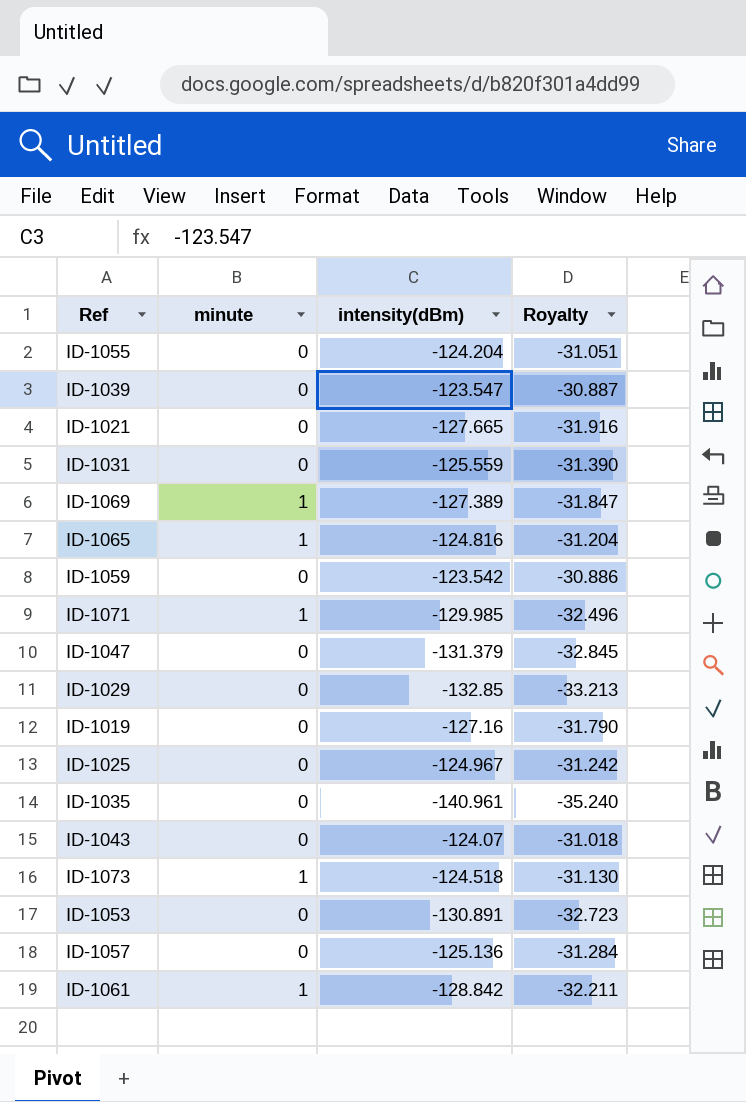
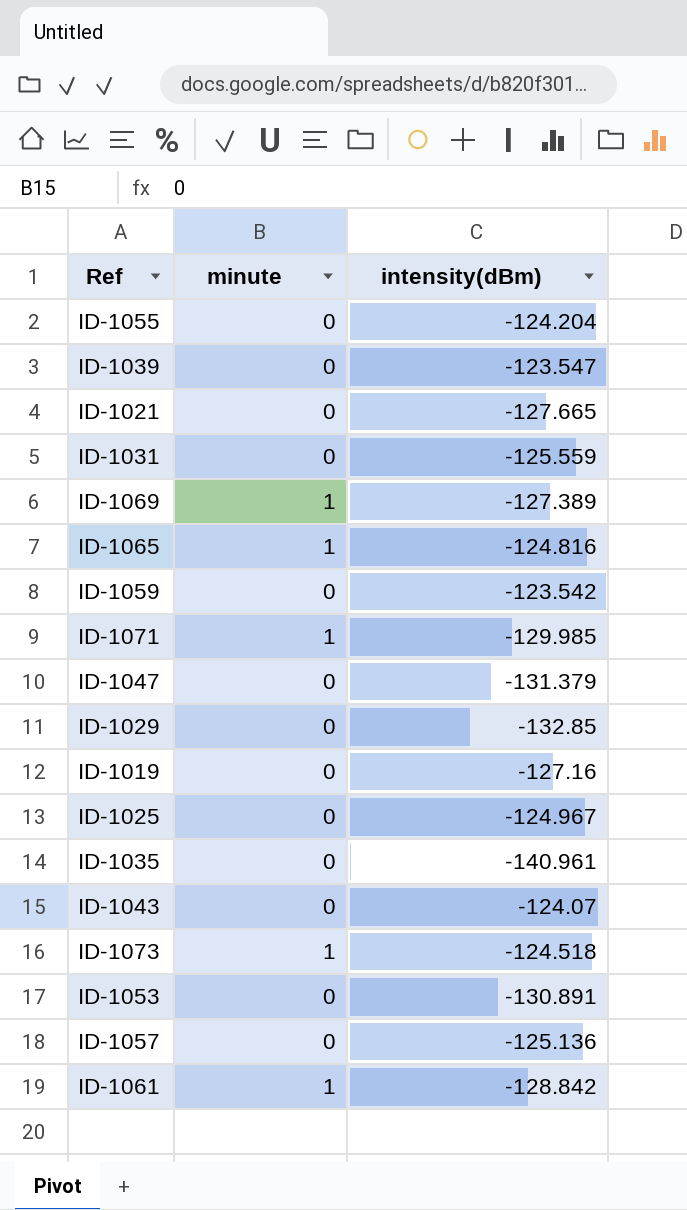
column Royalty | formula: [intensity(dBm)] * 0.25 -> none

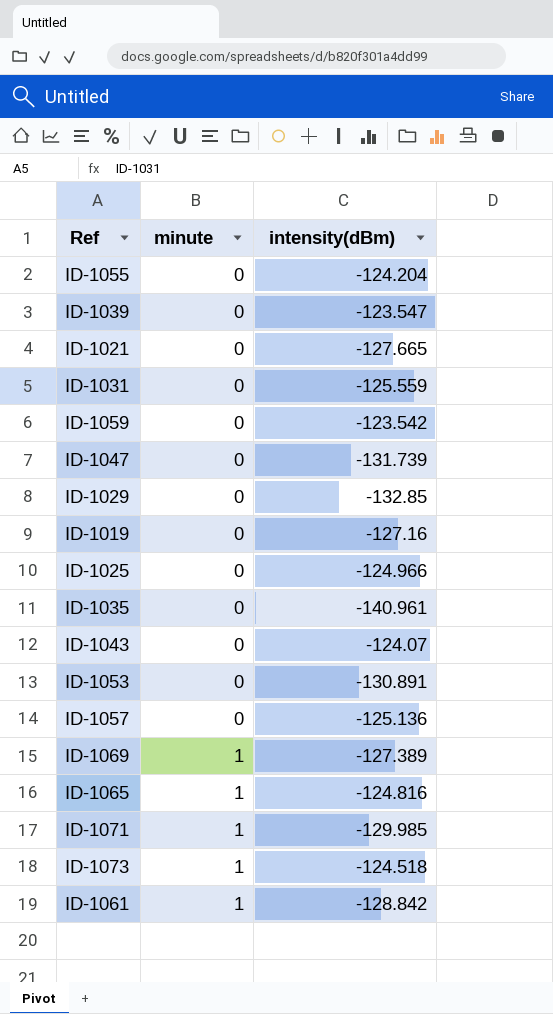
row order: none -> minute ascending
ID-1047 | intensity(dBm): -131.379 -> -131.739
ID-1025 | intensity(dBm): -124.967 -> -124.966

